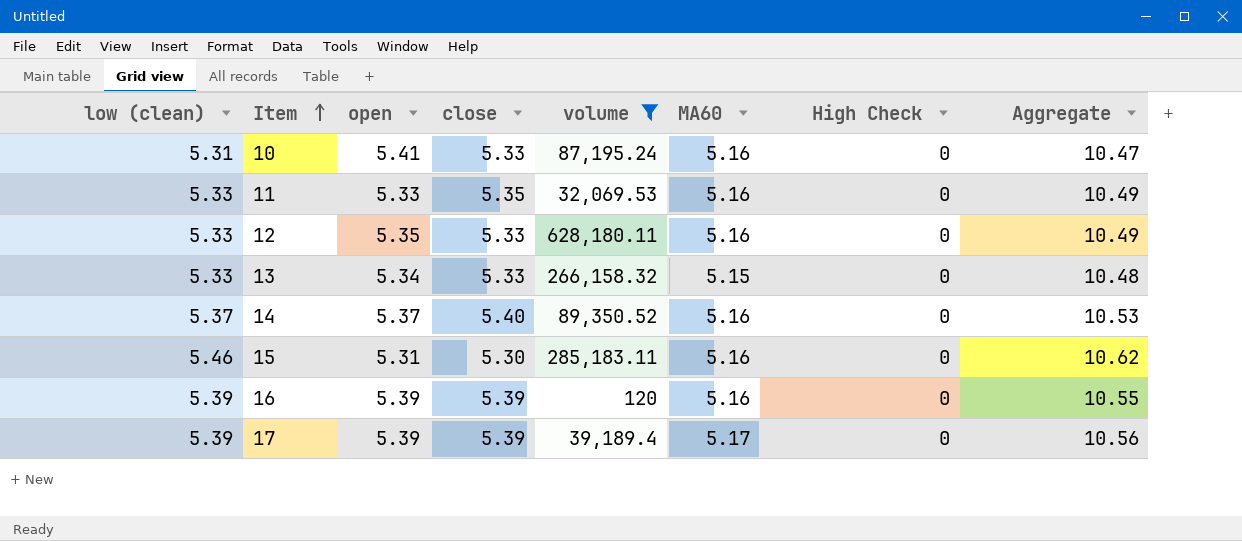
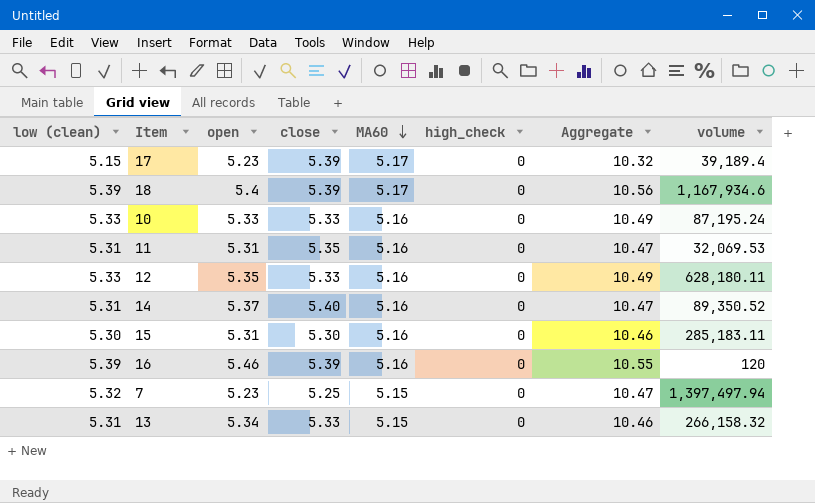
filter: volume <= 628,180.11 -> none
row order: Item ascending -> MA60 descending
column name: High Check -> high_check
column volume | position: 5 -> 8
17 | low (clean): 5.39 -> 5.15
17 | open: 5.39 -> 5.23
17 | Aggregate: 10.56 -> 10.32
10 | low (clean): 5.31 -> 5.33
10 | open: 5.41 -> 5.33
10 | Aggregate: 10.47 -> 10.49
11 | low (clean): 5.33 -> 5.31
11 | open: 5.33 -> 5.31
11 | Aggregate: 10.49 -> 10.47
14 | low (clean): 5.37 -> 5.31
14 | Aggregate: 10.53 -> 10.47
15 | low (clean): 5.46 -> 5.30
15 | Aggregate: 10.62 -> 10.46
16 | open: 5.39 -> 5.46
13 | low (clean): 5.33 -> 5.31
13 | Aggregate: 10.48 -> 10.46

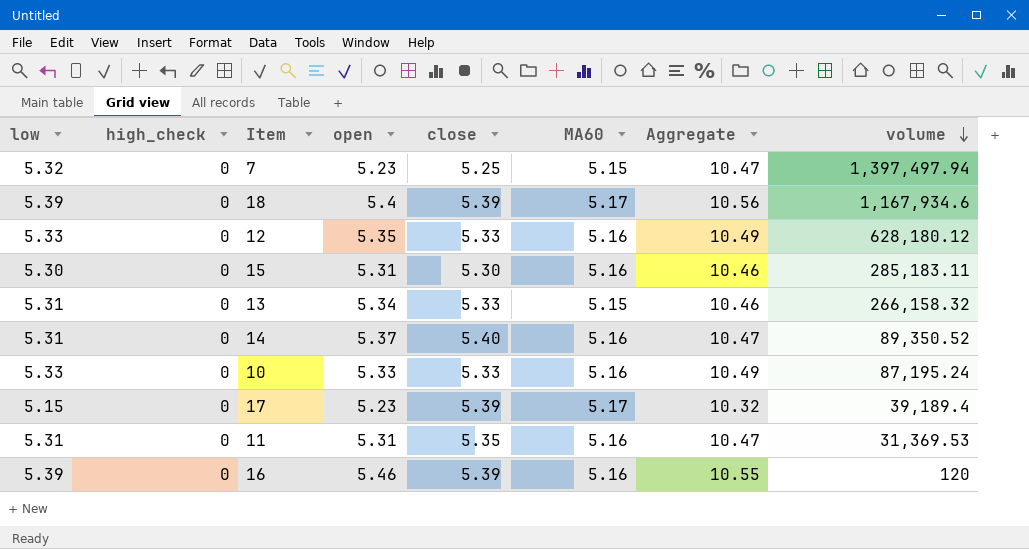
row order: MA60 descending -> volume descending
column name: low (clean) -> low
column high_check | position: 6 -> 2
12 | volume: 628,180.11 -> 628,180.12
11 | volume: 32,069.53 -> 31,369.53

